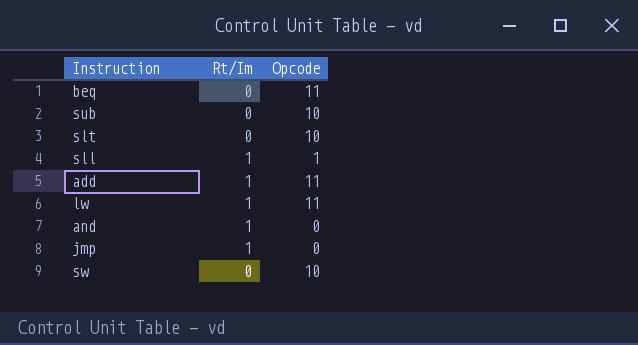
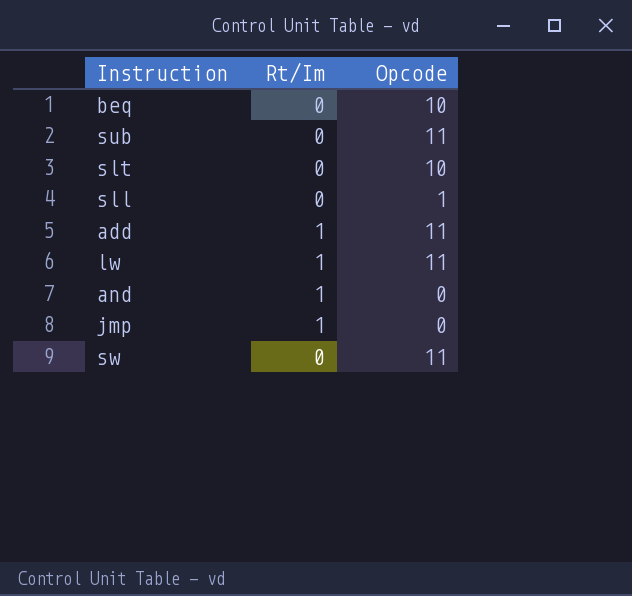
beq | Opcode: 11 -> 10
sub | Opcode: 10 -> 11
sll | Rt/Im: 1 -> 0
sw | Opcode: 10 -> 11

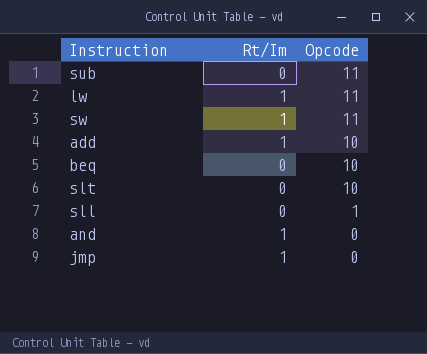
row order: none -> Opcode descending
sw | Rt/Im: 0 -> 1
add | Opcode: 11 -> 10

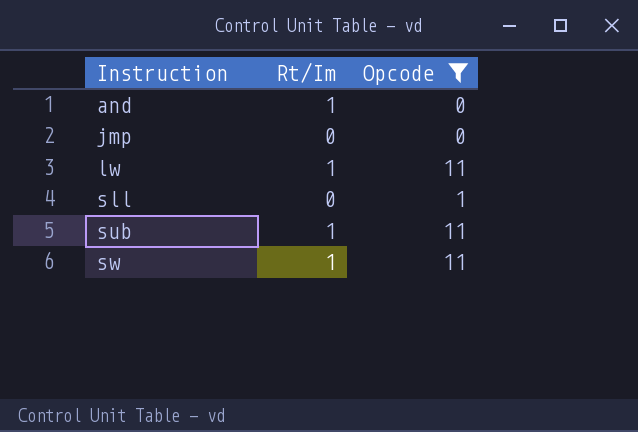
filter: none -> Opcode != 10
row order: Opcode descending -> Instruction ascending
jmp | Rt/Im: 1 -> 0
sub | Rt/Im: 0 -> 1

